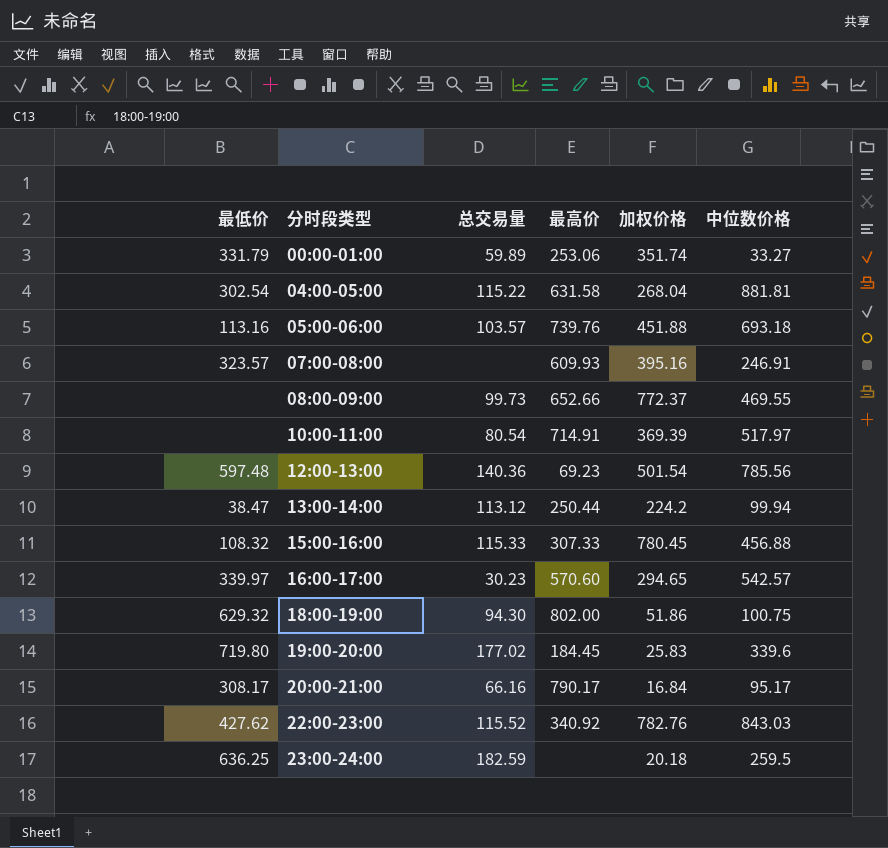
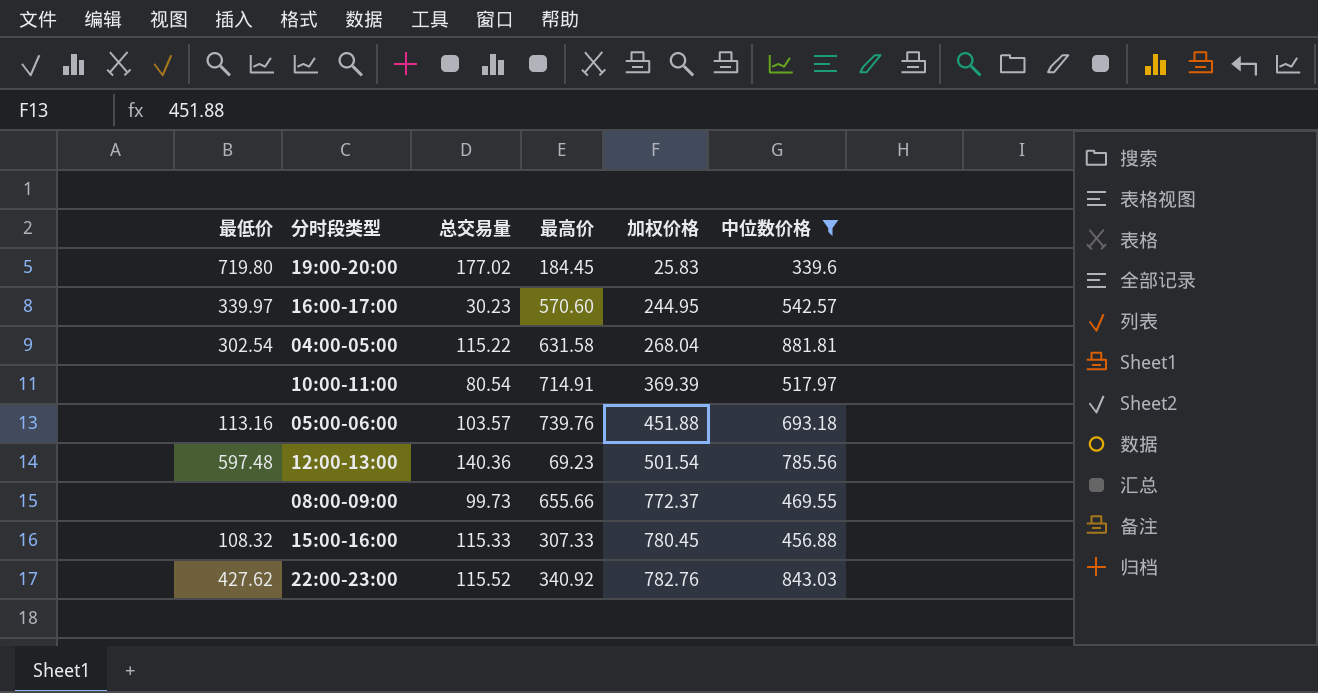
filter: none -> 中位数价格 >= 339.6
row order: 分时段类型 ascending -> 加权价格 ascending
16:00-17:00 | 加权价格: 294.65 -> 244.95
08:00-09:00 | 最高价: 652.66 -> 655.66

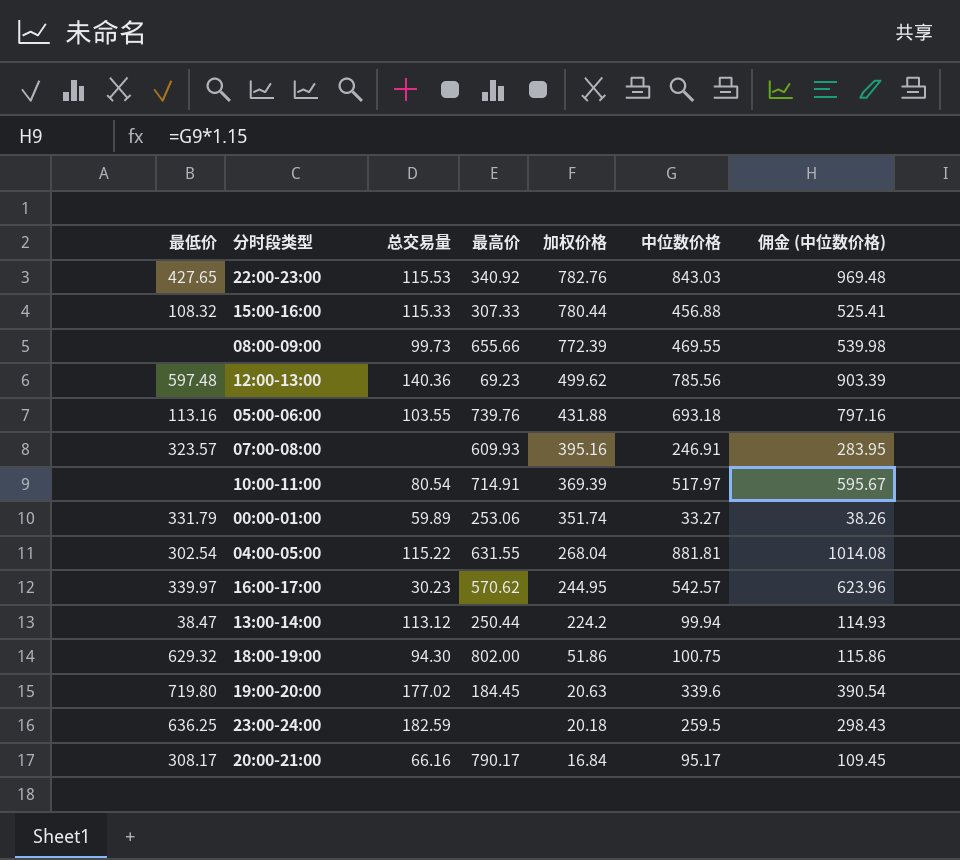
filter: 中位数价格 >= 339.6 -> none
row order: 加权价格 ascending -> 加权价格 descending
column 佣金 (中位数价格) | formula: none -> [中位数价格] * 1.15
22:00-23:00 | 最低价: 427.62 -> 427.65
22:00-23:00 | 总交易量: 115.52 -> 115.53
15:00-16:00 | 加权价格: 780.45 -> 780.44
08:00-09:00 | 加权价格: 772.37 -> 772.39
12:00-13:00 | 加权价格: 501.54 -> 499.62
05:00-06:00 | 总交易量: 103.57 -> 103.55
05:00-06:00 | 加权价格: 451.88 -> 431.88
04:00-05:00 | 最高价: 631.58 -> 631.55
16:00-17:00 | 最高价: 570.60 -> 570.62
19:00-20:00 | 加权价格: 25.83 -> 20.63

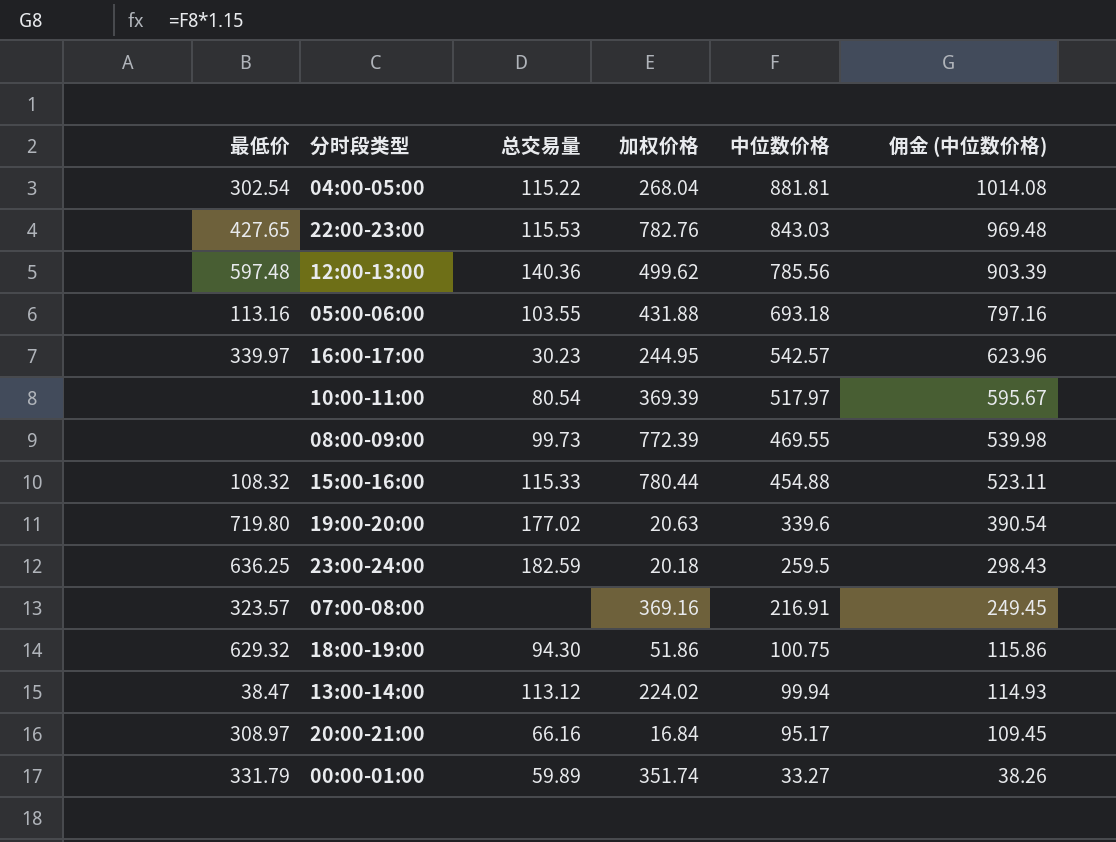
row order: 加权价格 descending -> 中位数价格 descending
column 最高价 | position: 4 -> none
15:00-16:00 | 中位数价格: 456.88 -> 454.88
15:00-16:00 | 佣金 (中位数价格): 525.41 -> 523.11
07:00-08:00 | 加权价格: 395.16 -> 369.16
07:00-08:00 | 中位数价格: 246.91 -> 216.91
07:00-08:00 | 佣金 (中位数价格): 283.95 -> 249.45
13:00-14:00 | 加权价格: 224.2 -> 224.02
20:00-21:00 | 最低价: 308.17 -> 308.97

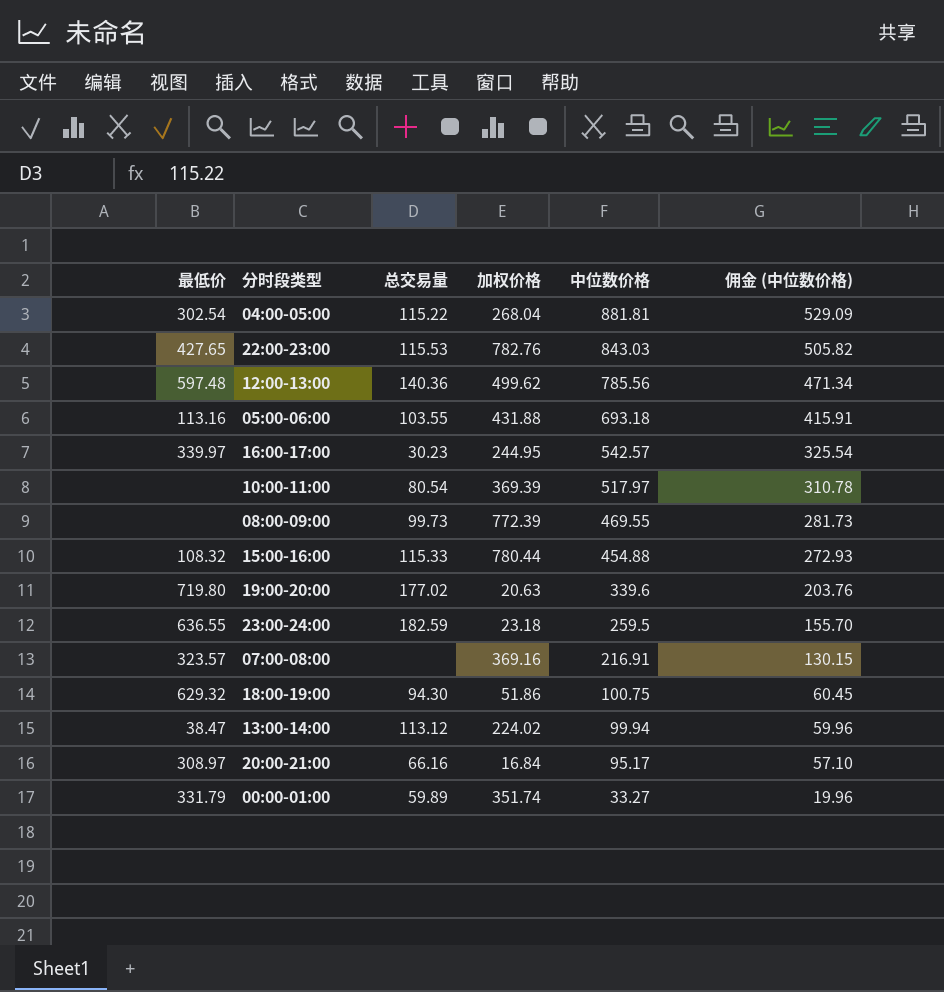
column 佣金 (中位数价格) | formula: [中位数价格] * 1.15 -> [中位数价格] * 0.6
23:00-24:00 | 最低价: 636.25 -> 636.55
23:00-24:00 | 加权价格: 20.18 -> 23.18

